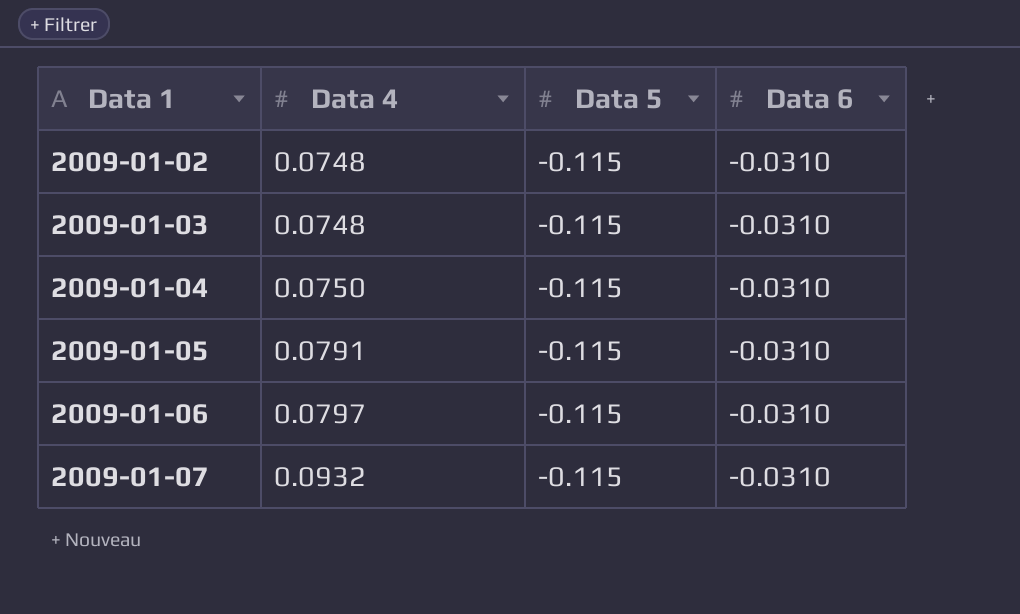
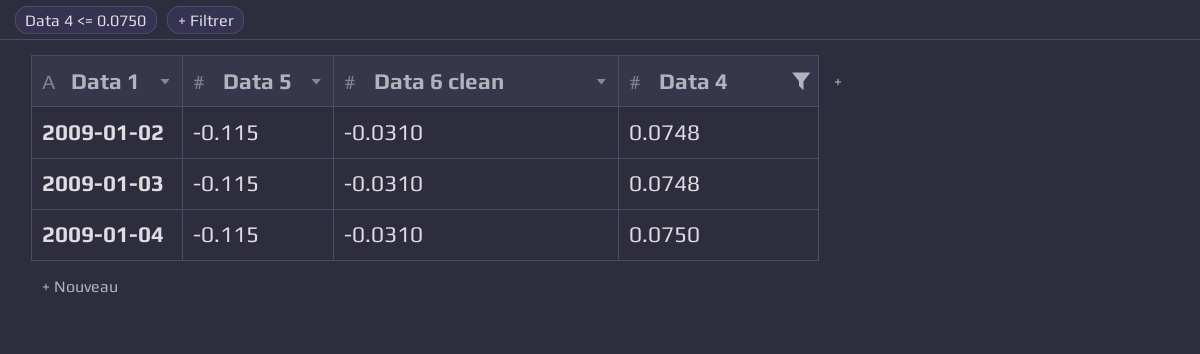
filter: none -> Data 4 <= 0.0750
column name: Data 6 -> Data 6 clean
column Data 4 | position: 2 -> 4

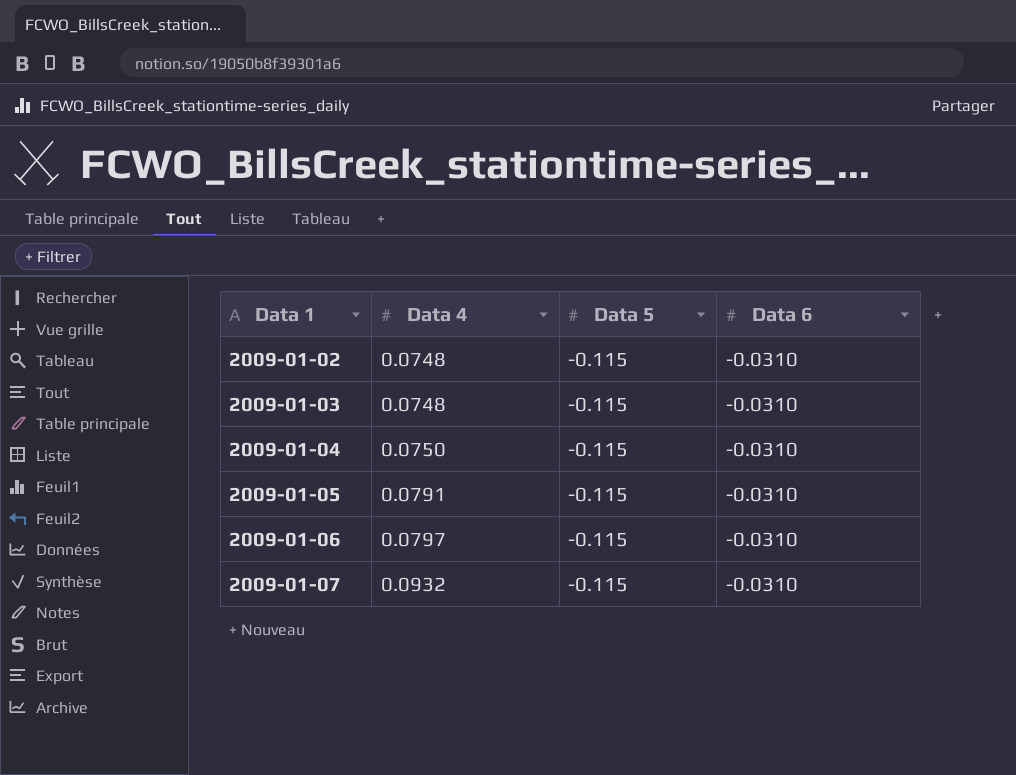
filter: Data 4 <= 0.0750 -> none
column Data 4 | position: 4 -> 2
column name: Data 6 clean -> Data 6

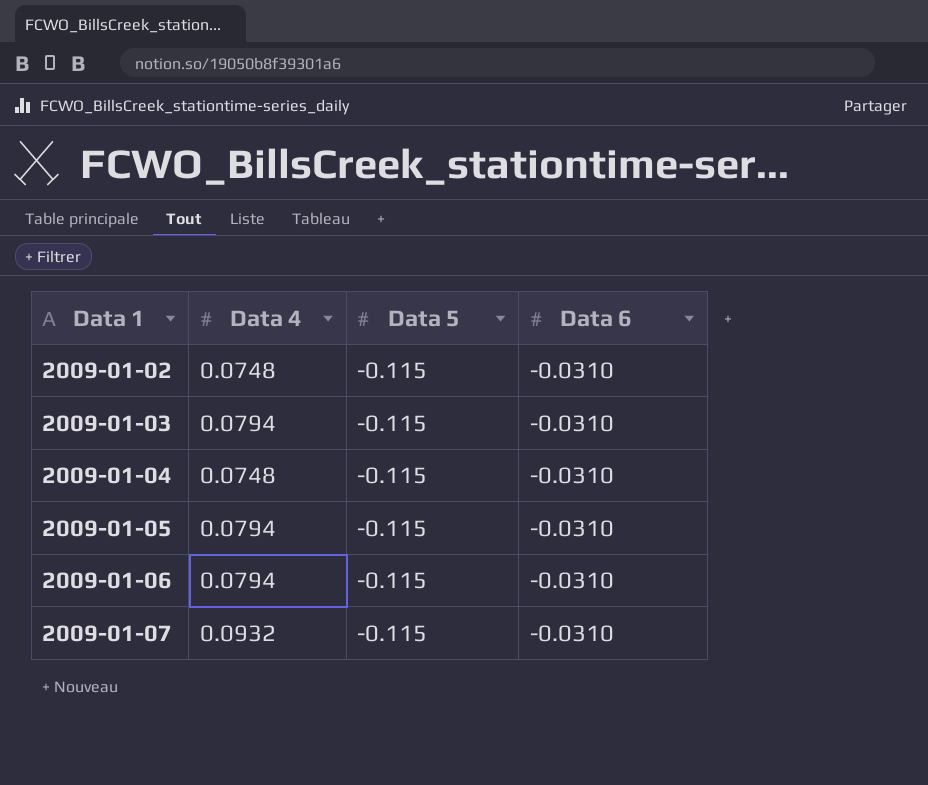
2009-01-03 | Data 4: 0.0748 -> 0.0794
2009-01-04 | Data 4: 0.0750 -> 0.0748
2009-01-05 | Data 4: 0.0791 -> 0.0794
2009-01-06 | Data 4: 0.0797 -> 0.0794

